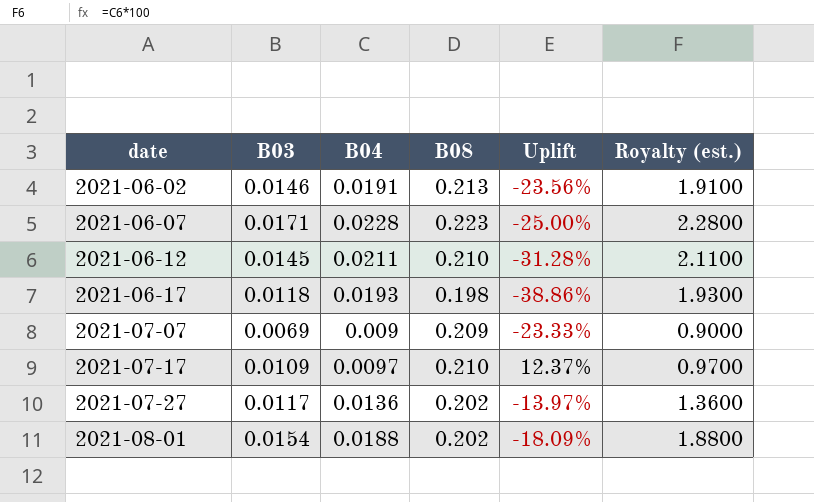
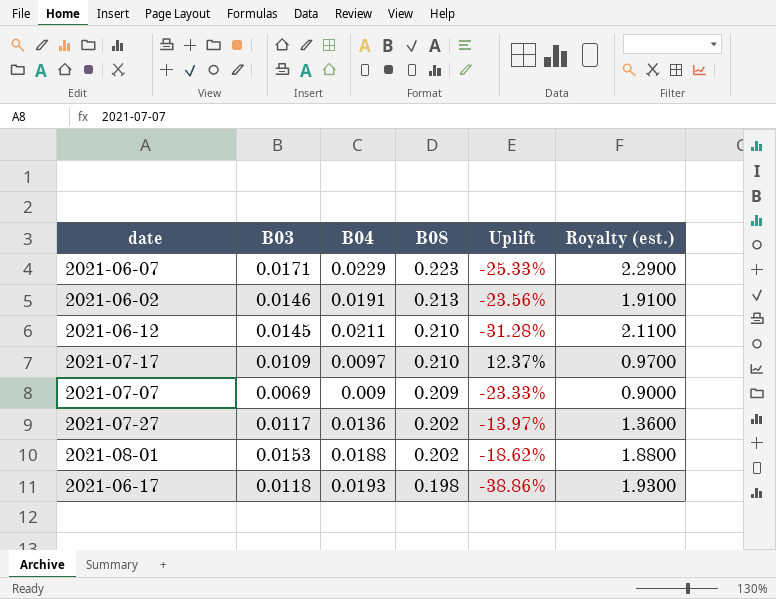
row order: date ascending -> B08 descending
2021-06-07 | B04: 0.0228 -> 0.0229
2021-06-07 | Uplift: -25.00% -> -25.33%
2021-06-07 | Royalty (est.): 2.2800 -> 2.2900
2021-08-01 | B03: 0.0154 -> 0.0153
2021-08-01 | Uplift: -18.09% -> -18.62%

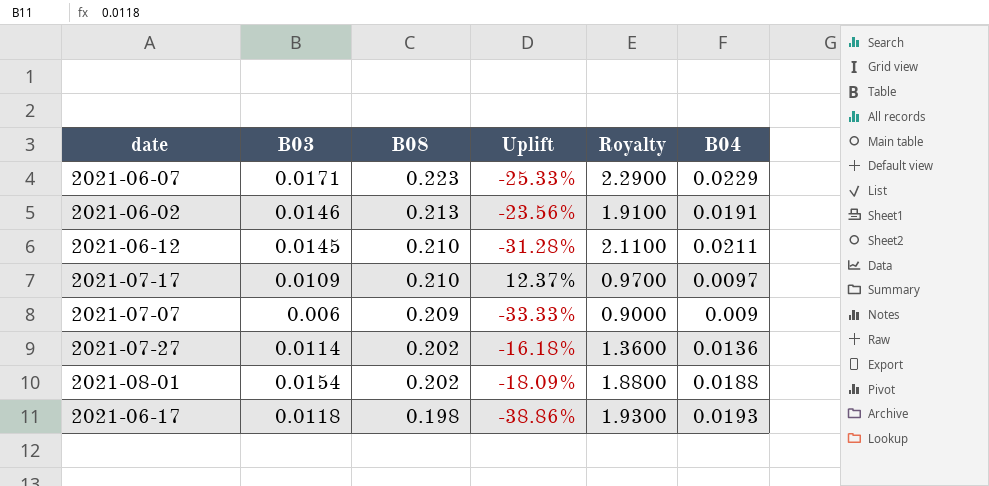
column name: Royalty (est.) -> Royalty
column B04 | position: 3 -> 6
2021-07-07 | B03: 0.0069 -> 0.006
2021-07-07 | Uplift: -23.33% -> -33.33%
2021-07-27 | B03: 0.0117 -> 0.0114
2021-07-27 | Uplift: -13.97% -> -16.18%
2021-08-01 | B03: 0.0153 -> 0.0154
2021-08-01 | Uplift: -18.62% -> -18.09%

